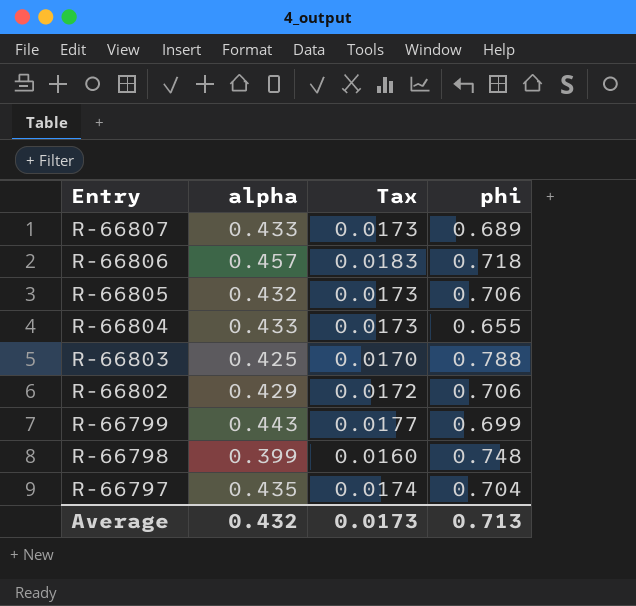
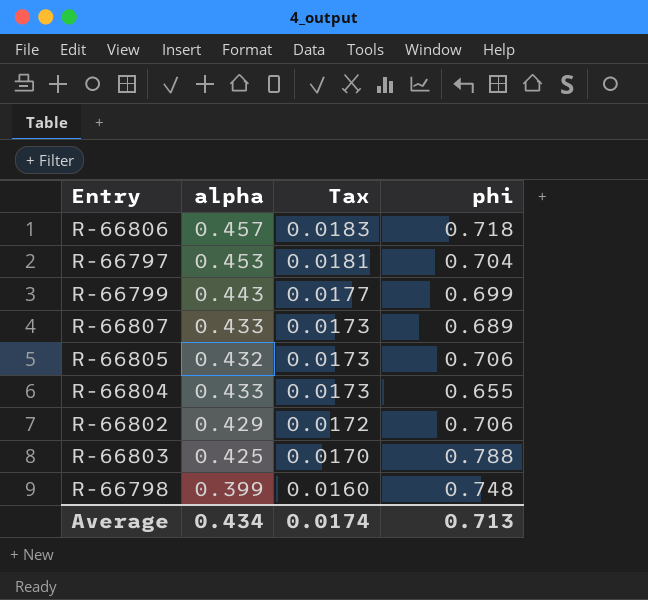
row order: Entry descending -> Tax descending
R-66797 | alpha: 0.435 -> 0.453
R-66797 | Tax: 0.0174 -> 0.0181
Average | alpha: 0.432 -> 0.434
Average | Tax: 0.0173 -> 0.0174

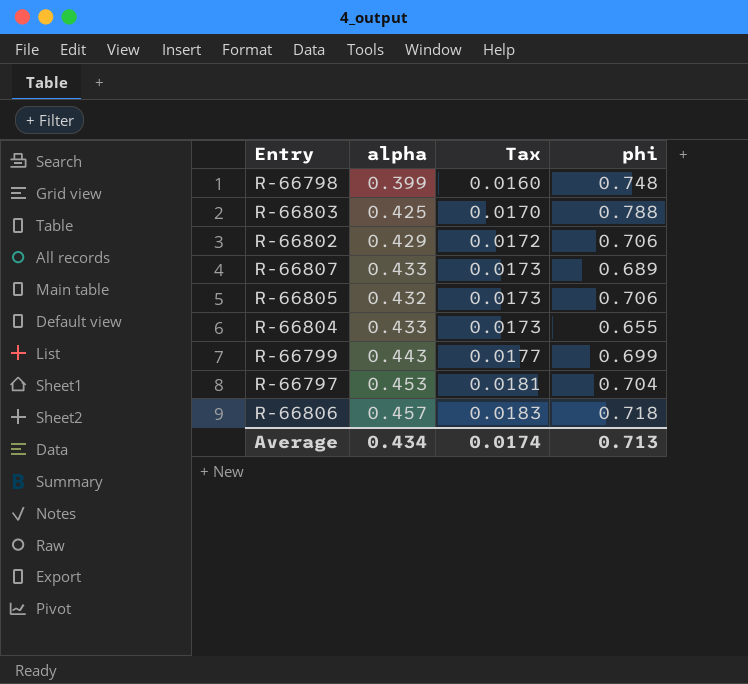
row order: Tax descending -> Tax ascending

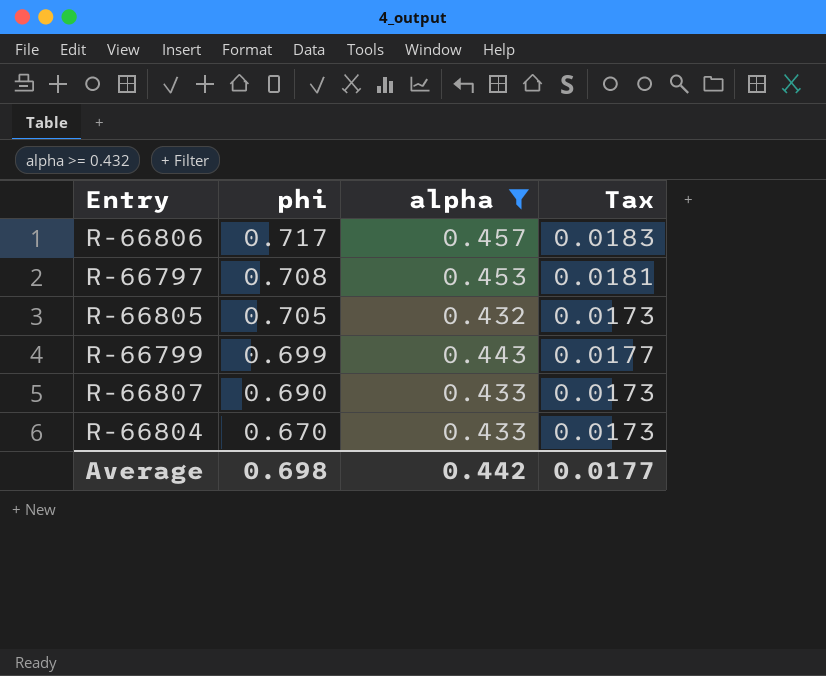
filter: none -> alpha >= 0.432
row order: Tax ascending -> phi descending
column phi | position: 4 -> 2
R-66806 | phi: 0.718 -> 0.717
R-66797 | phi: 0.704 -> 0.708
R-66805 | phi: 0.706 -> 0.705
R-66807 | phi: 0.689 -> 0.690
R-66804 | phi: 0.655 -> 0.670
Average | phi: 0.713 -> 0.698
Average | alpha: 0.434 -> 0.442
Average | Tax: 0.0174 -> 0.0177

